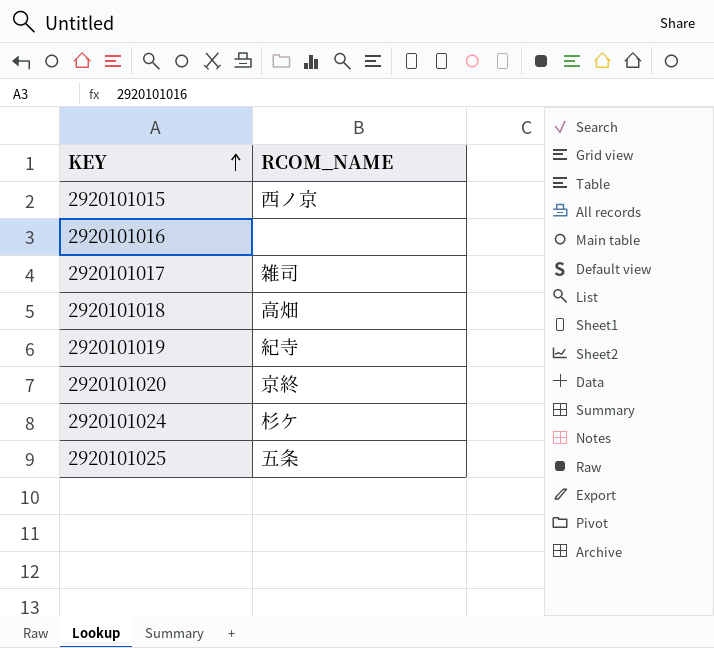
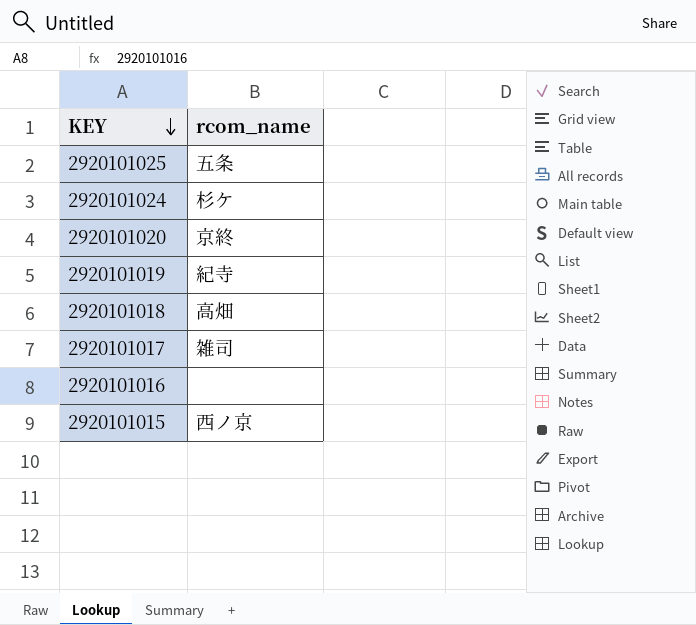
row order: KEY ascending -> KEY descending
column name: RCOM_NAME -> rcom_name

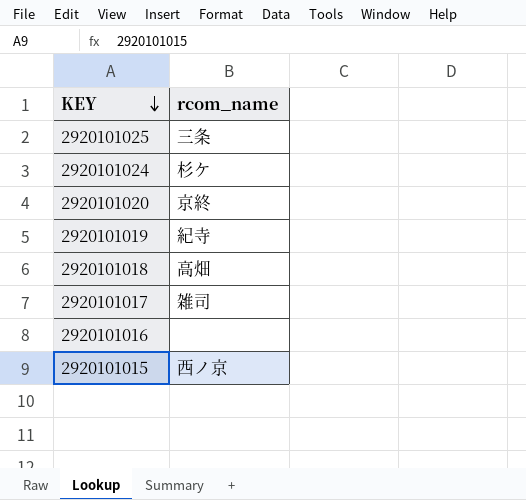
2920101025 | rcom_name: 五条 -> 三条

